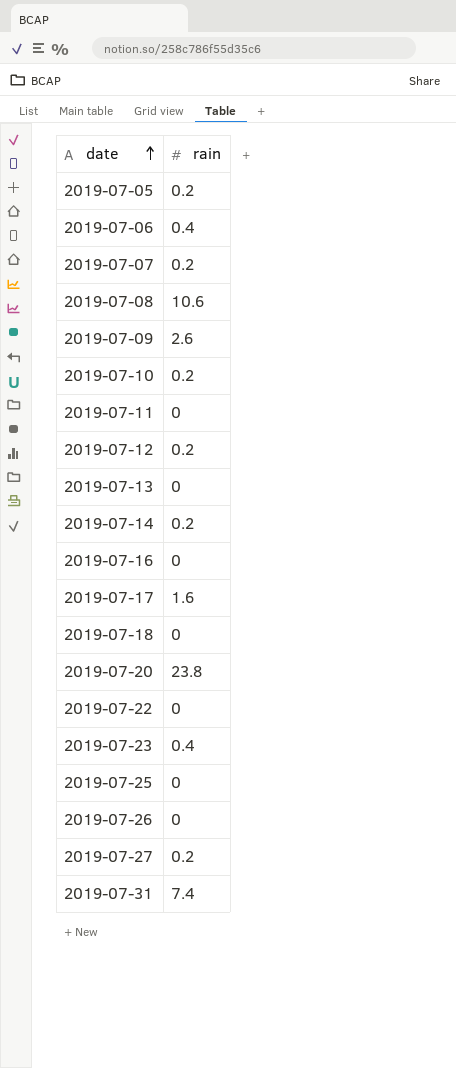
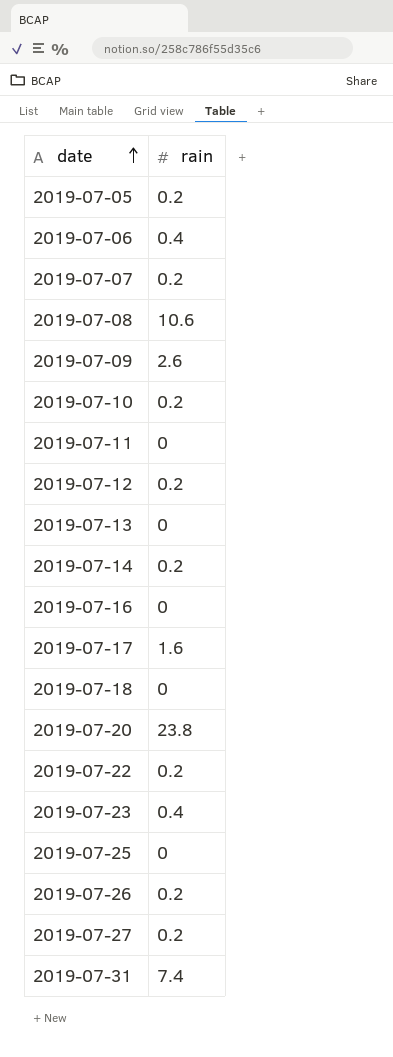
2019-07-22 | rain: 0 -> 0.2
2019-07-26 | rain: 0 -> 0.2

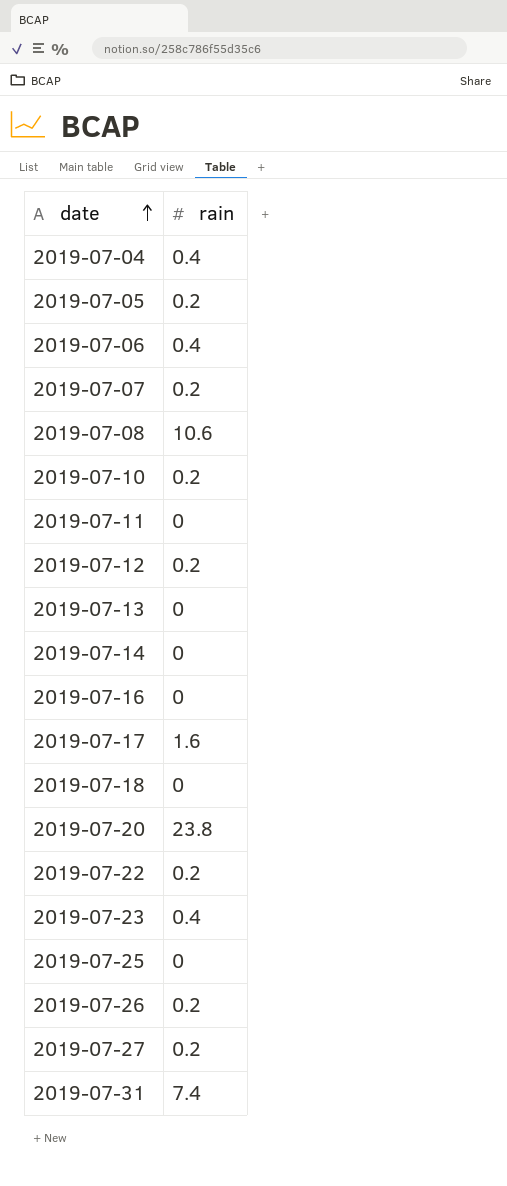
row 2019-07-09: 2.6 -> none
row 2019-07-04: none -> 0.4
2019-07-14 | rain: 0.2 -> 0

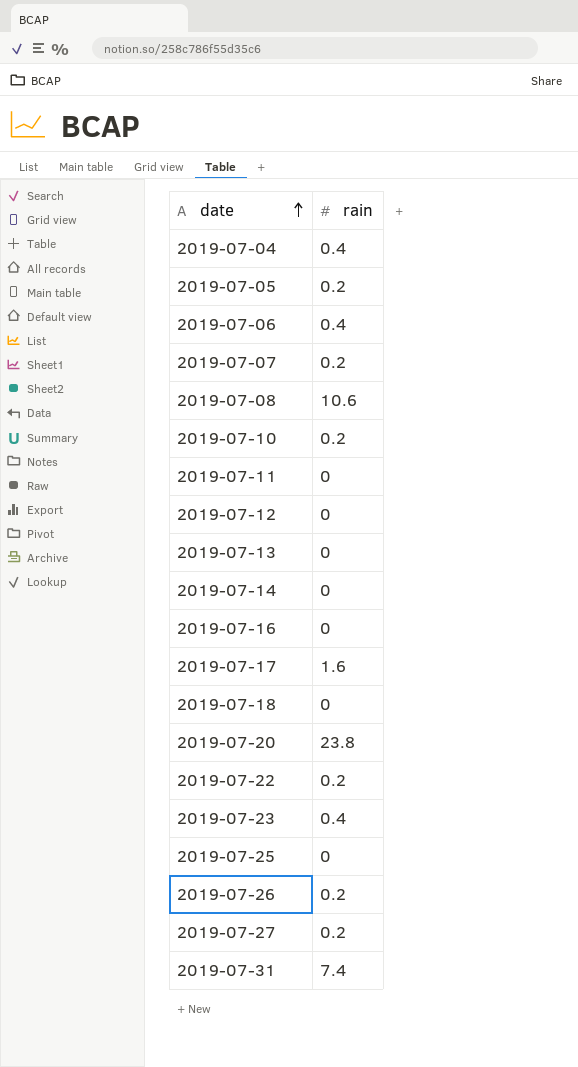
2019-07-12 | rain: 0.2 -> 0

